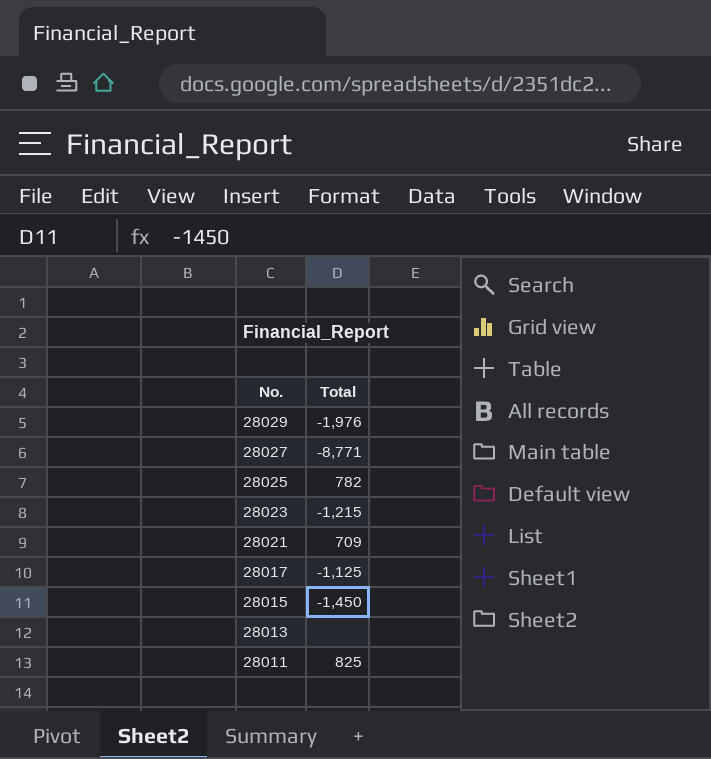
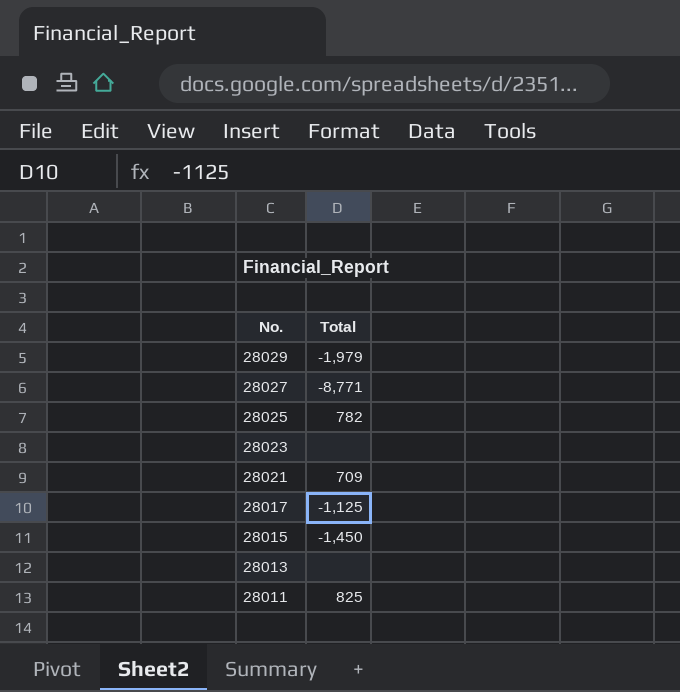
28029 | Total: -1,976 -> -1,979
28023 | Total: -1,215 -> none

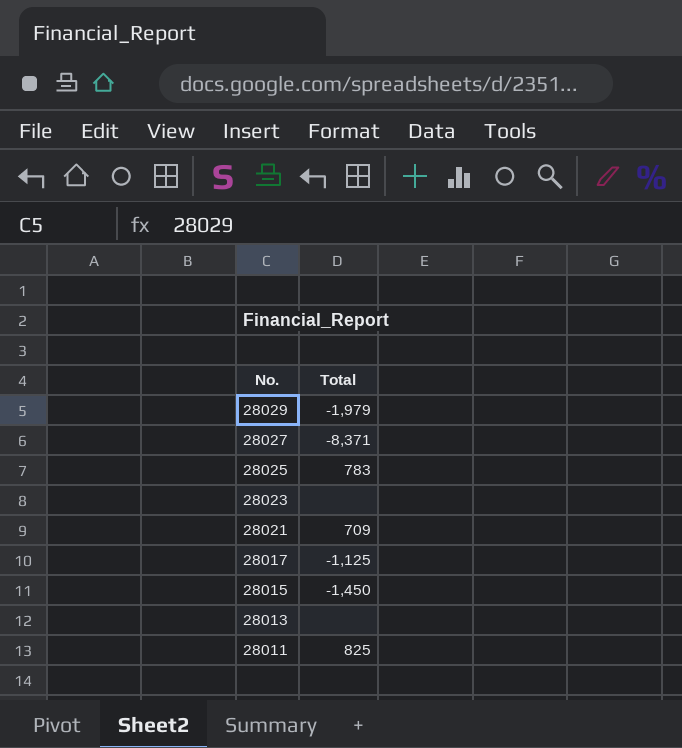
28027 | Total: -8,771 -> -8,371
28025 | Total: 782 -> 783

